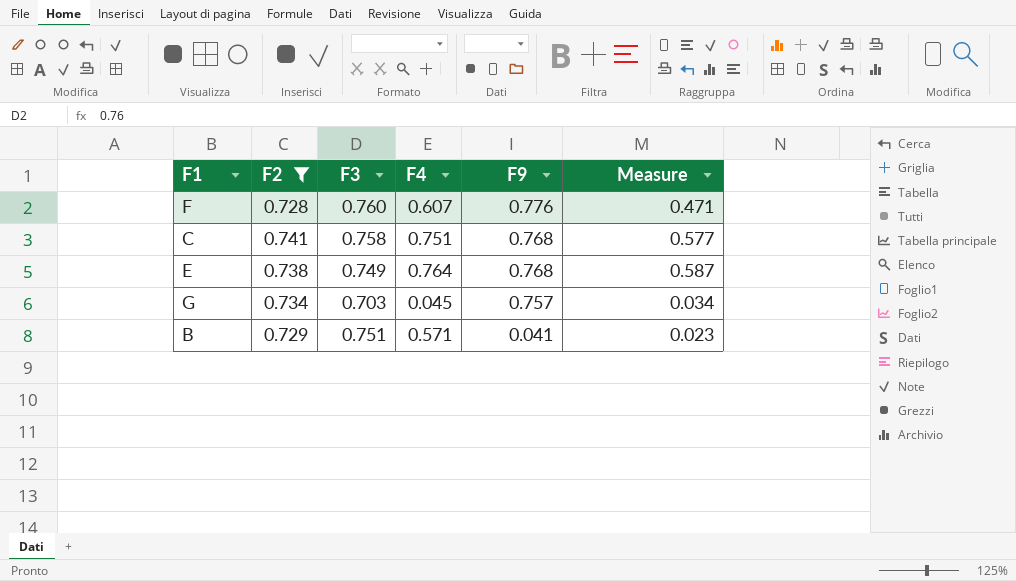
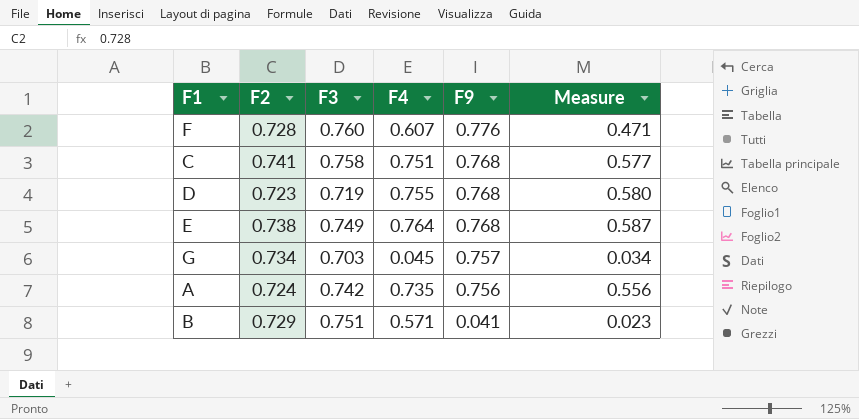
filter: F2 >= 0.728 -> none

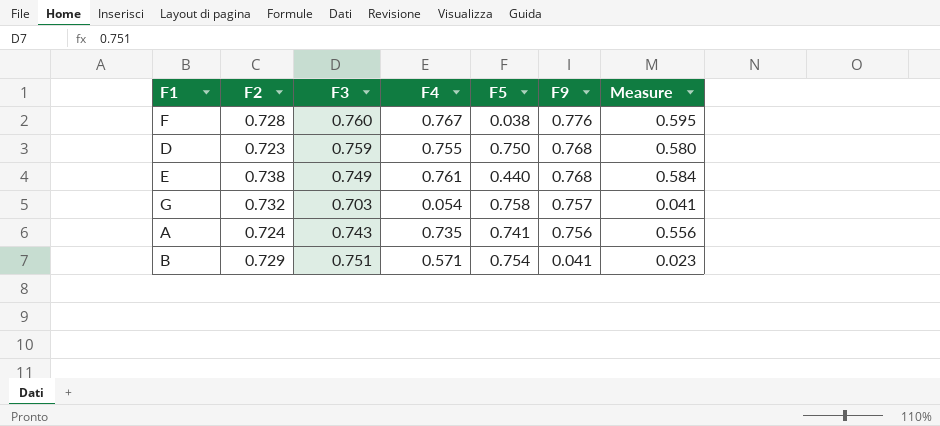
column F5 | position: none -> 5
row C: 0.741 | 0.758 | 0.751 | 0.768 | 0.577 -> none
F | F4: 0.607 -> 0.767
F | Measure: 0.471 -> 0.595
D | F3: 0.719 -> 0.759
E | F4: 0.764 -> 0.761
E | Measure: 0.587 -> 0.584
G | F2: 0.734 -> 0.732
G | F4: 0.045 -> 0.054
G | Measure: 0.034 -> 0.041
A | F3: 0.742 -> 0.743

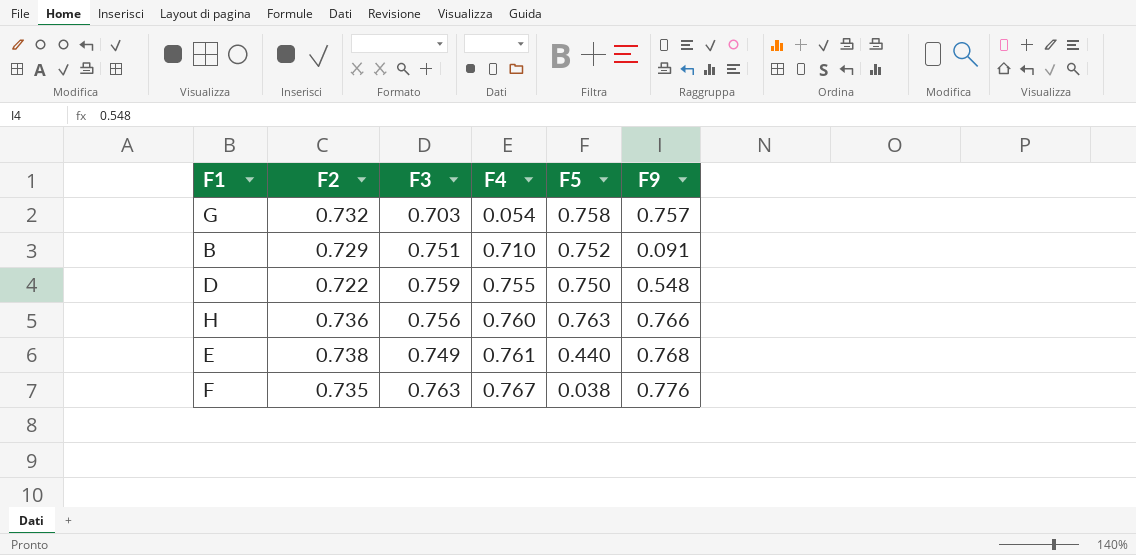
row order: F9 descending -> F4 ascending
column Measure | formula: [F4] * [F9] -> none
row A: 0.724 | 0.743 | 0.735 | 0.741 | 0.756 | 0.556 -> none
B | F4: 0.571 -> 0.710
B | F5: 0.754 -> 0.752
B | F9: 0.041 -> 0.091
D | F2: 0.723 -> 0.722
D | F9: 0.768 -> 0.548
row H: none -> 0.736 | 0.756 | 0.760 | 0.763 | 0.766
F | F2: 0.728 -> 0.735
F | F3: 0.760 -> 0.763

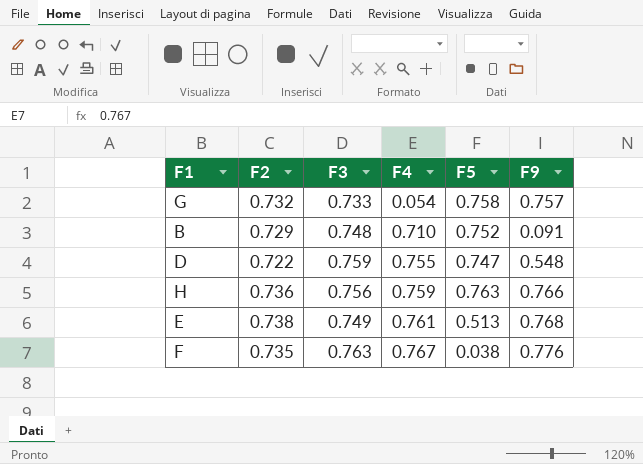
G | F3: 0.703 -> 0.733
B | F3: 0.751 -> 0.748
D | F5: 0.750 -> 0.747
H | F4: 0.760 -> 0.759
E | F5: 0.440 -> 0.513

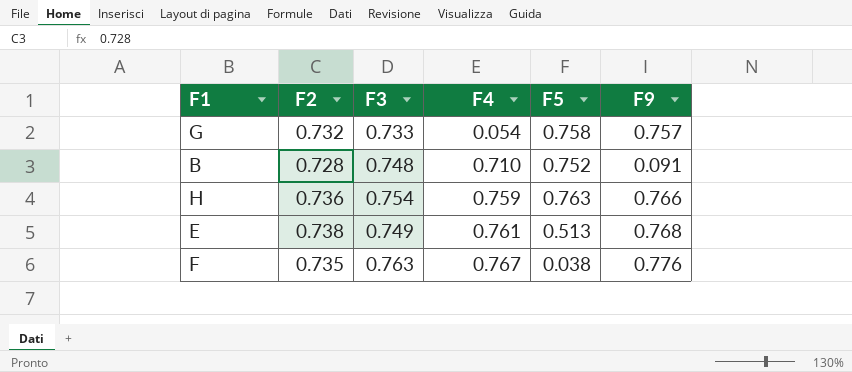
row D: 0.722 | 0.759 | 0.755 | 0.747 | 0.548 -> none
B | F2: 0.729 -> 0.728
H | F3: 0.756 -> 0.754

